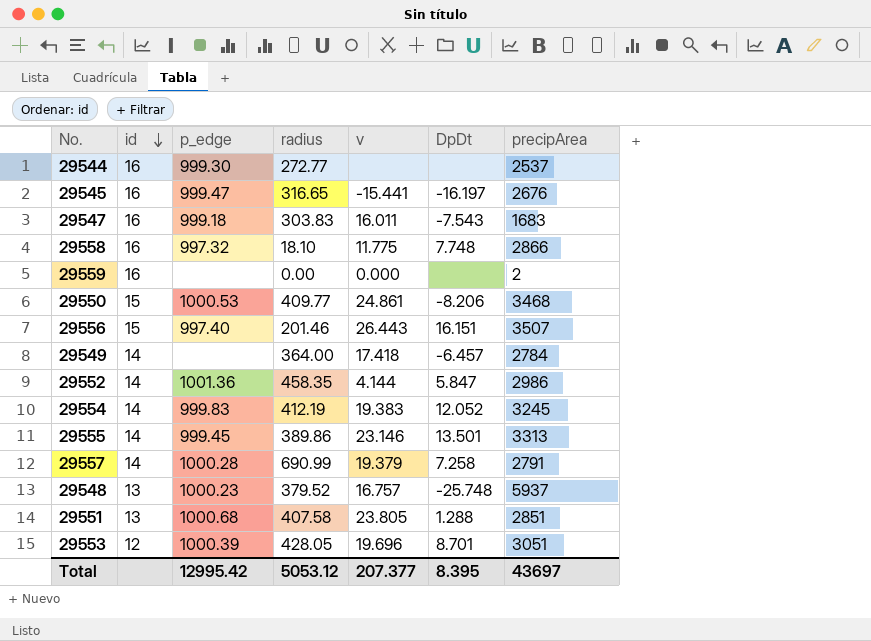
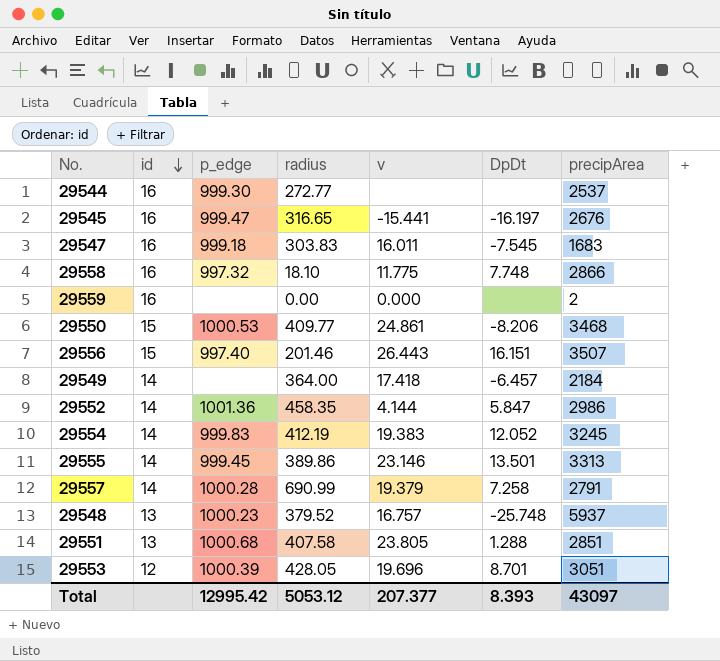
29547 | DpDt: -7.543 -> -7.545
29549 | precipArea: 2784 -> 2184
Total | DpDt: 8.395 -> 8.393
Total | precipArea: 43697 -> 43097

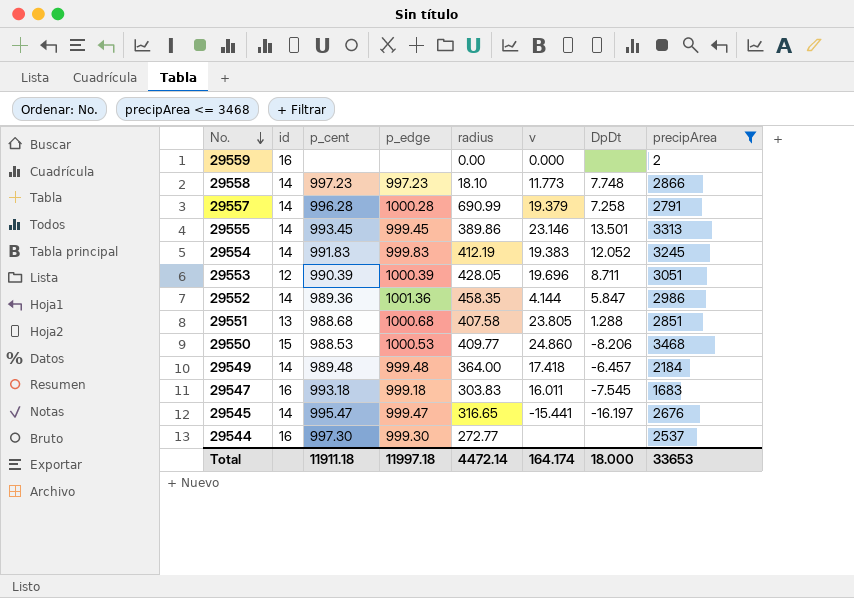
filter: none -> precipArea <= 3468
row order: id descending -> No. descending
column p_cent | position: none -> 3
29558 | id: 16 -> 14
29558 | p_edge: 997.32 -> 997.23
29558 | v: 11.775 -> 11.773
29553 | DpDt: 8.701 -> 8.711
29550 | v: 24.861 -> 24.860
29549 | p_edge: none -> 999.48
29545 | id: 16 -> 14
Total | p_edge: 12995.42 -> 11997.18
Total | radius: 5053.12 -> 4472.14
Total | v: 207.377 -> 164.174
Total | DpDt: 8.393 -> 18.000
Total | precipArea: 43097 -> 33653

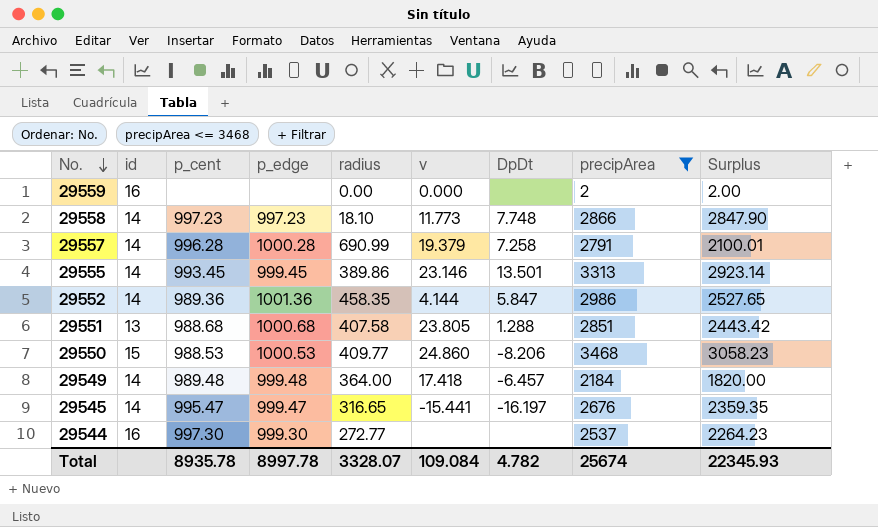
column Surplus | formula: none -> [precipArea] - [radius]
row 29554: 14 | 991.83 | 999.83 | 412.19 | 19.383 | 12.052 | 3245 -> none
row 29553: 12 | 990.39 | 1000.39 | 428.05 | 19.696 | 8.711 | 3051 -> none
row 29547: 16 | 993.18 | 999.18 | 303.83 | 16.011 | -7.545 | 1683 -> none
Total | p_cent: 11911.18 -> 8935.78
Total | p_edge: 11997.18 -> 8997.78
Total | radius: 4472.14 -> 3328.07
Total | v: 164.174 -> 109.084
Total | DpDt: 18.000 -> 4.782
Total | precipArea: 33653 -> 25674

